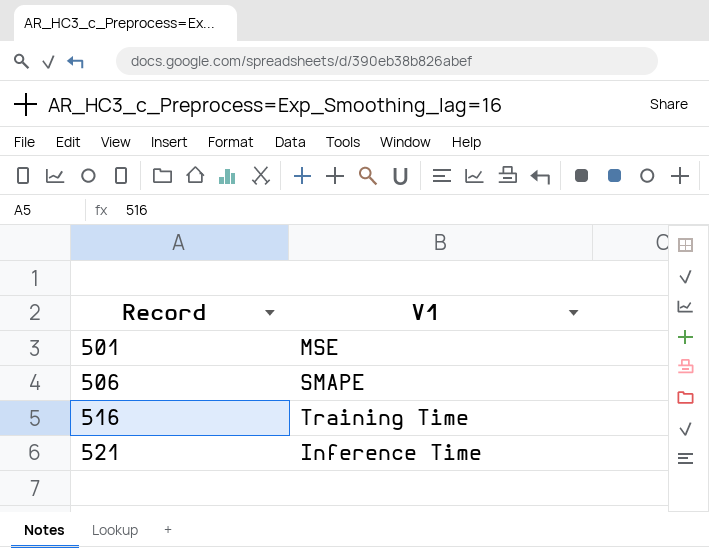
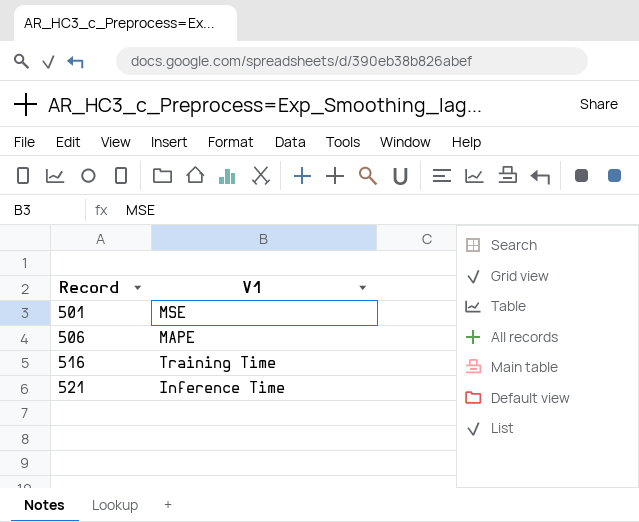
506 | V1: SMAPE -> MAPE

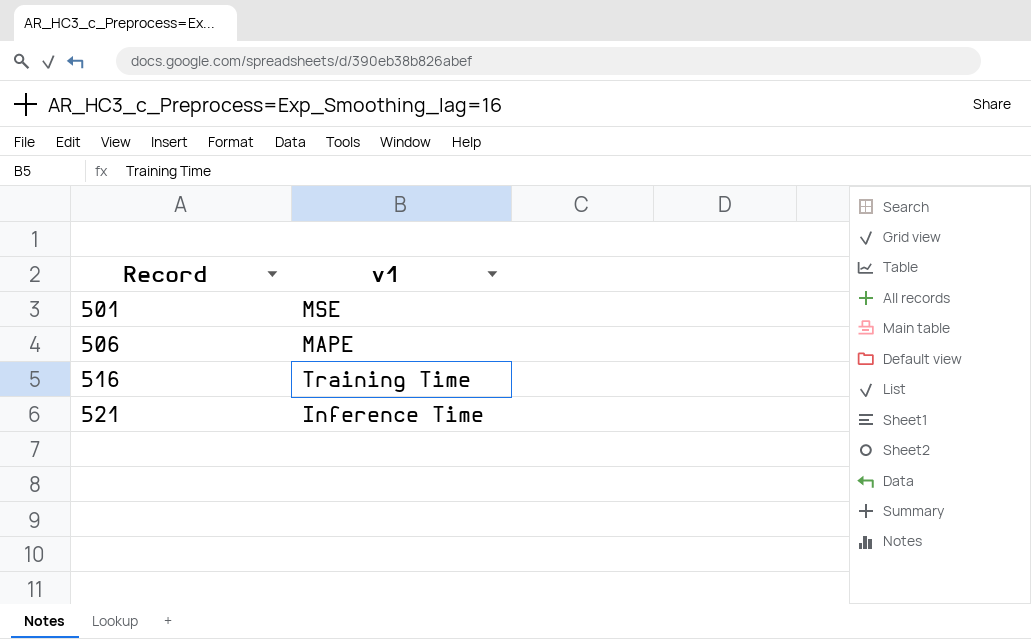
column name: V1 -> v1

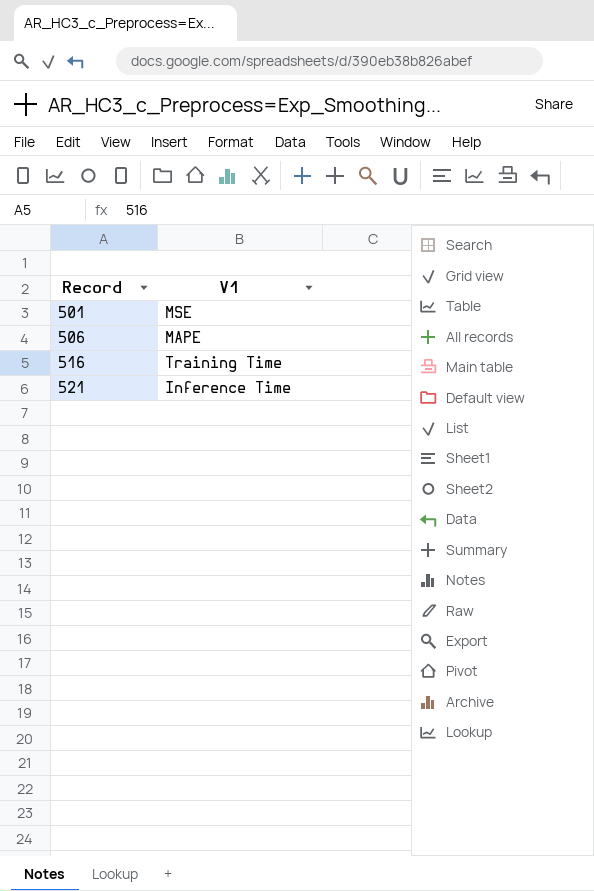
column name: v1 -> V1

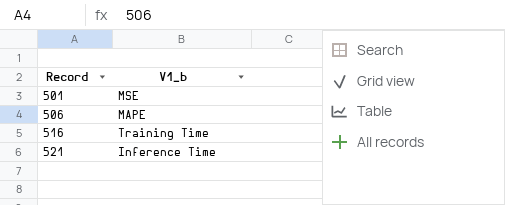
column name: V1 -> V1_b

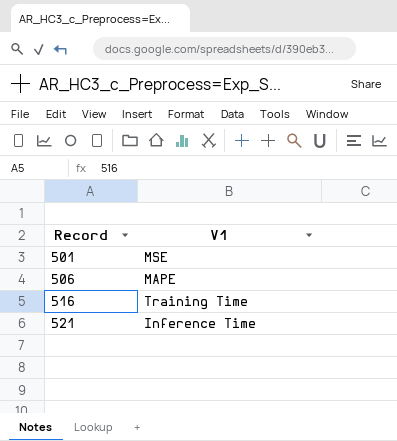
column name: V1_b -> V1

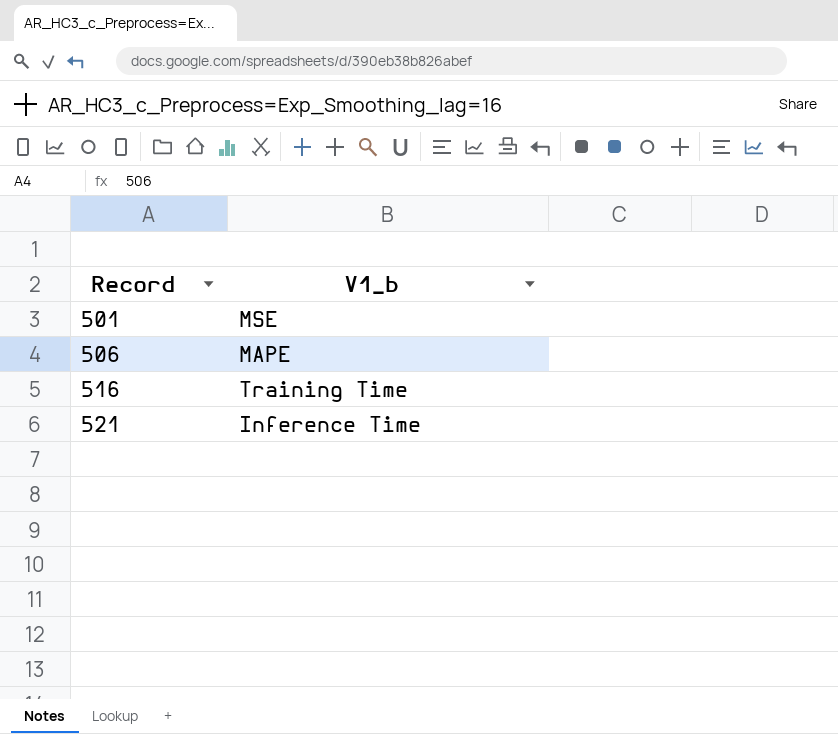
column name: V1 -> V1_b

